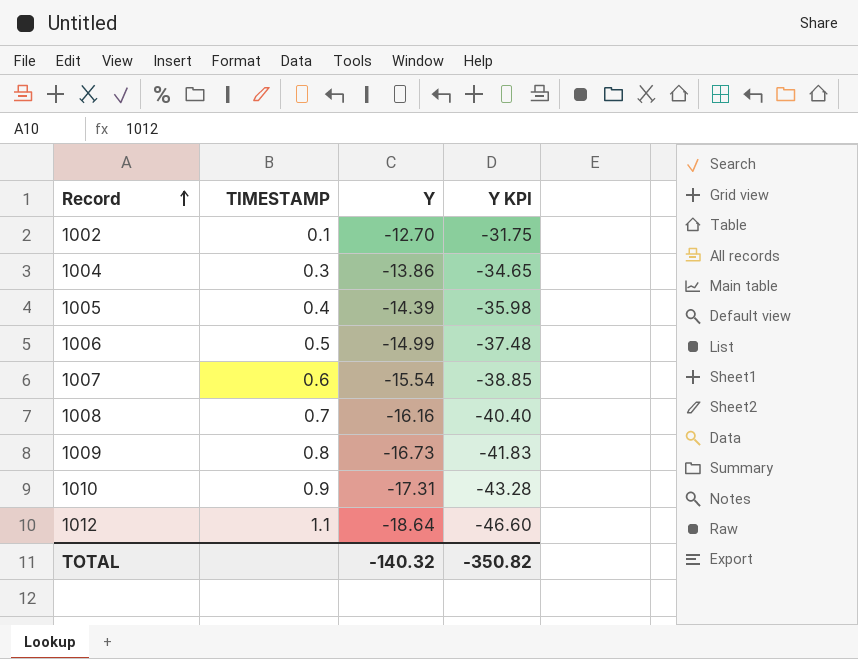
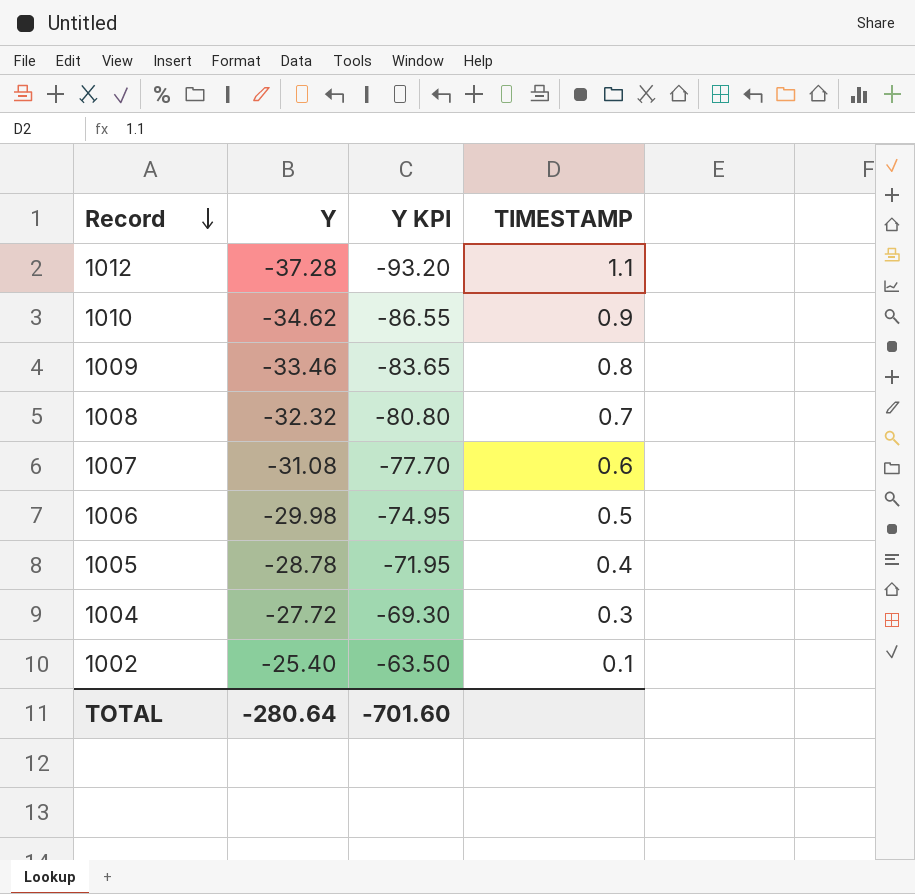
row order: Record ascending -> Record descending
column TIMESTAMP | position: 2 -> 4
1012 | Y: -18.64 -> -37.28
1012 | Y KPI: -46.60 -> -93.20
1010 | Y: -17.31 -> -34.62
1010 | Y KPI: -43.28 -> -86.55
1009 | Y: -16.73 -> -33.46
1009 | Y KPI: -41.83 -> -83.65
1008 | Y: -16.16 -> -32.32
1008 | Y KPI: -40.40 -> -80.80
1007 | Y: -15.54 -> -31.08
1007 | Y KPI: -38.85 -> -77.70
1006 | Y: -14.99 -> -29.98
1006 | Y KPI: -37.48 -> -74.95
1005 | Y: -14.39 -> -28.78
1005 | Y KPI: -35.98 -> -71.95
1004 | Y: -13.86 -> -27.72
1004 | Y KPI: -34.65 -> -69.30
1002 | Y: -12.70 -> -25.40
1002 | Y KPI: -31.75 -> -63.50
TOTAL | Y: -140.32 -> -280.64
TOTAL | Y KPI: -350.82 -> -701.60

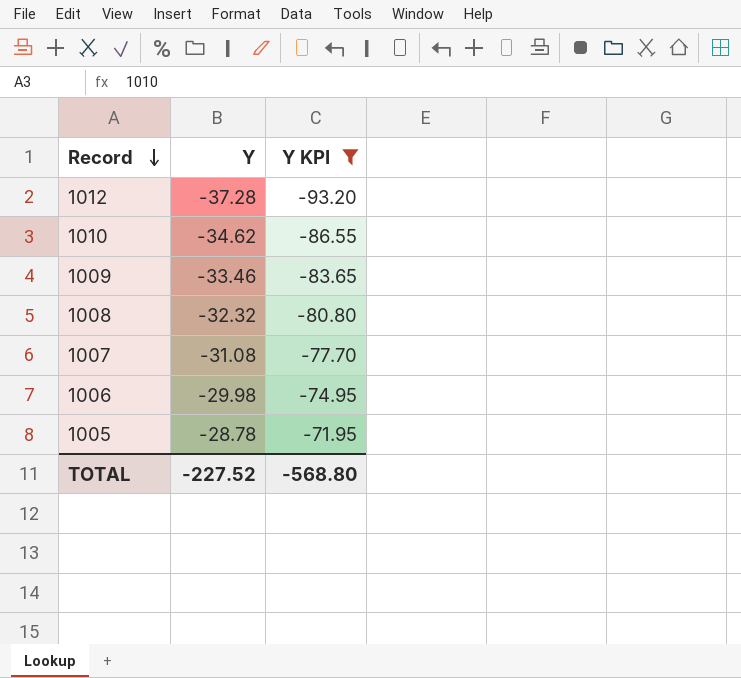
filter: none -> Y KPI <= -71.95
column TIMESTAMP | position: 4 -> none
TOTAL | Y: -280.64 -> -227.52
TOTAL | Y KPI: -701.60 -> -568.80

